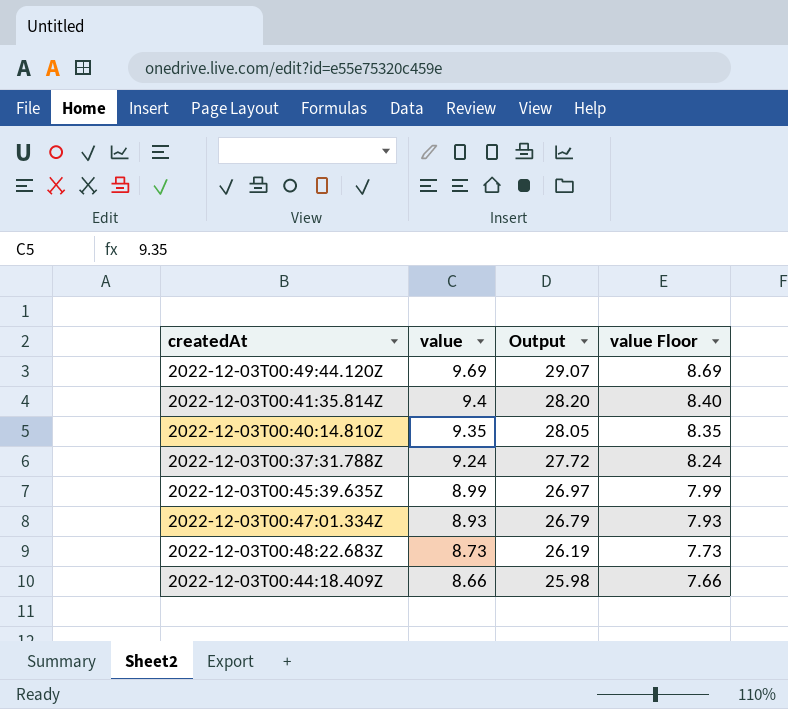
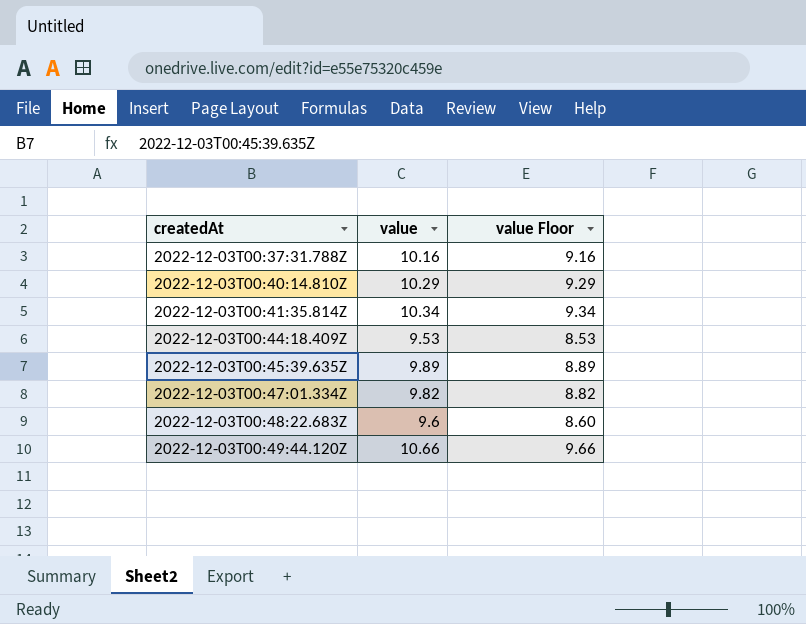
row order: value descending -> createdAt ascending
column Output | formula: [value] * 3 -> none
2022-12-03T00:37:31.788Z | value: 9.24 -> 10.16
2022-12-03T00:37:31.788Z | value Floor: 8.24 -> 9.16
2022-12-03T00:40:14.810Z | value: 9.35 -> 10.29
2022-12-03T00:40:14.810Z | value Floor: 8.35 -> 9.29
2022-12-03T00:41:35.814Z | value: 9.4 -> 10.34
2022-12-03T00:41:35.814Z | value Floor: 8.40 -> 9.34
2022-12-03T00:44:18.409Z | value: 8.66 -> 9.53
2022-12-03T00:44:18.409Z | value Floor: 7.66 -> 8.53
2022-12-03T00:45:39.635Z | value: 8.99 -> 9.89
2022-12-03T00:45:39.635Z | value Floor: 7.99 -> 8.89
2022-12-03T00:47:01.334Z | value: 8.93 -> 9.82
2022-12-03T00:47:01.334Z | value Floor: 7.93 -> 8.82
2022-12-03T00:48:22.683Z | value: 8.73 -> 9.6
2022-12-03T00:48:22.683Z | value Floor: 7.73 -> 8.60
2022-12-03T00:49:44.120Z | value: 9.69 -> 10.66
2022-12-03T00:49:44.120Z | value Floor: 8.69 -> 9.66

